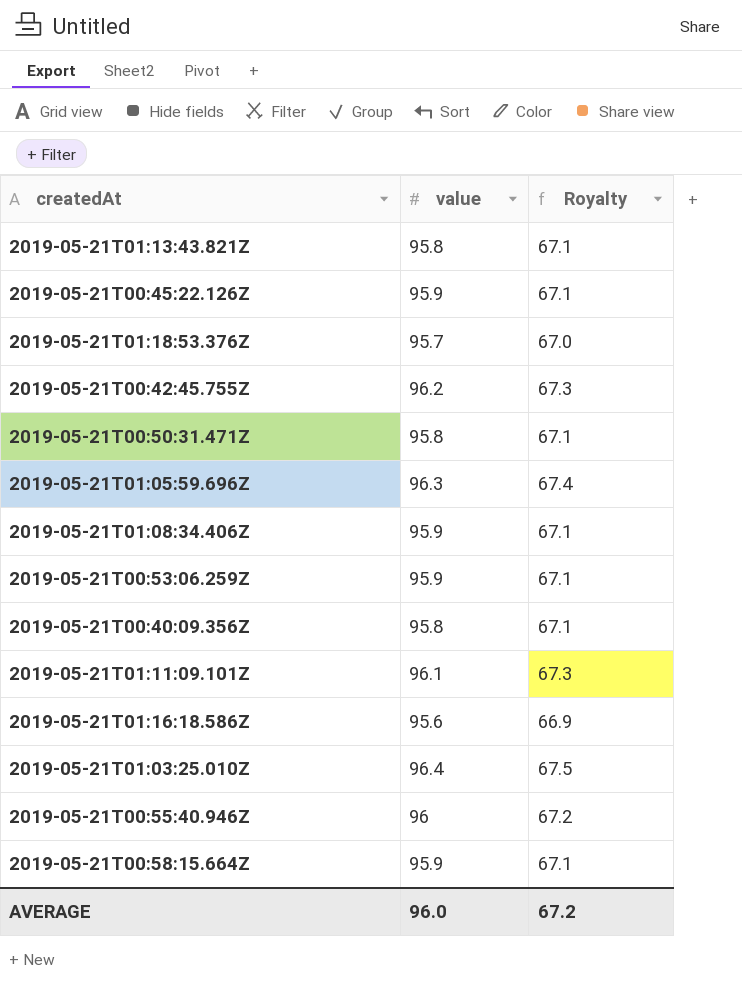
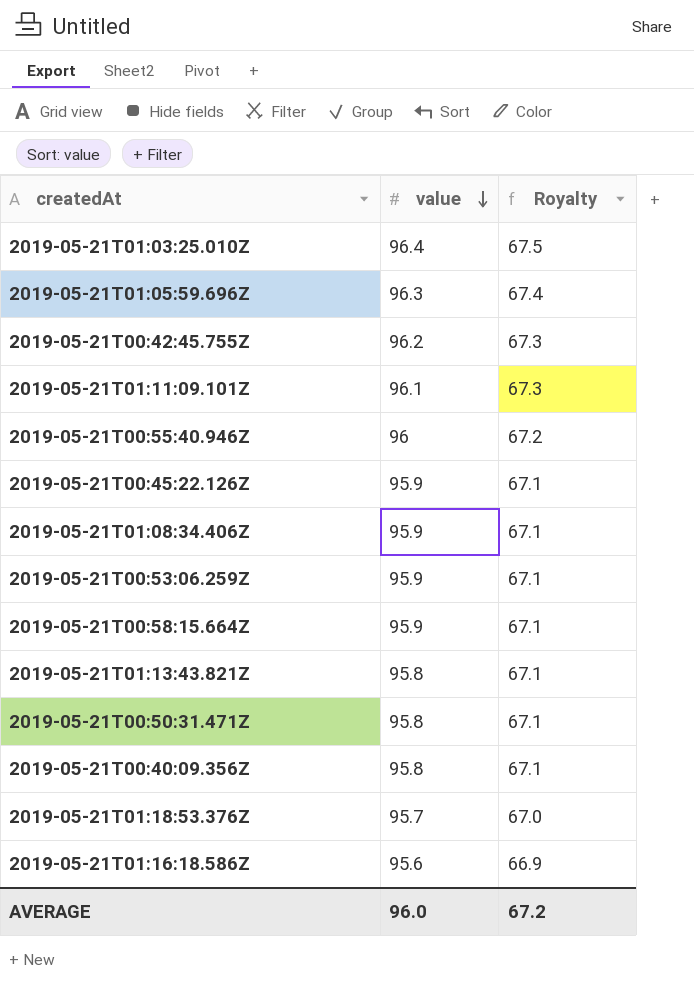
row order: none -> value descending

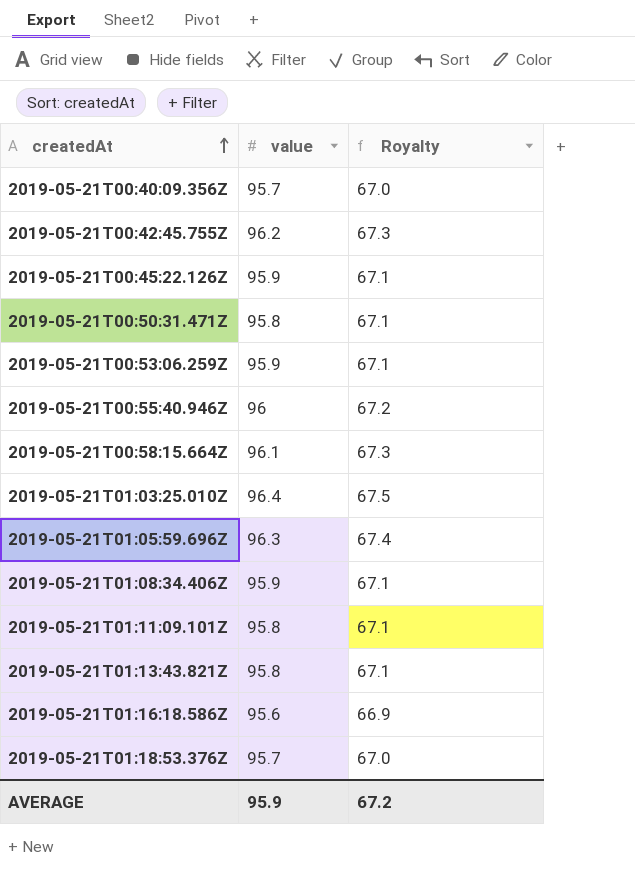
row order: value descending -> createdAt ascending
2019-05-21T00:40:09.356Z | value: 95.8 -> 95.7
2019-05-21T00:40:09.356Z | Royalty: 67.1 -> 67.0
2019-05-21T00:58:15.664Z | value: 95.9 -> 96.1
2019-05-21T00:58:15.664Z | Royalty: 67.1 -> 67.3
2019-05-21T01:11:09.101Z | value: 96.1 -> 95.8
2019-05-21T01:11:09.101Z | Royalty: 67.3 -> 67.1
AVERAGE | value: 96.0 -> 95.9

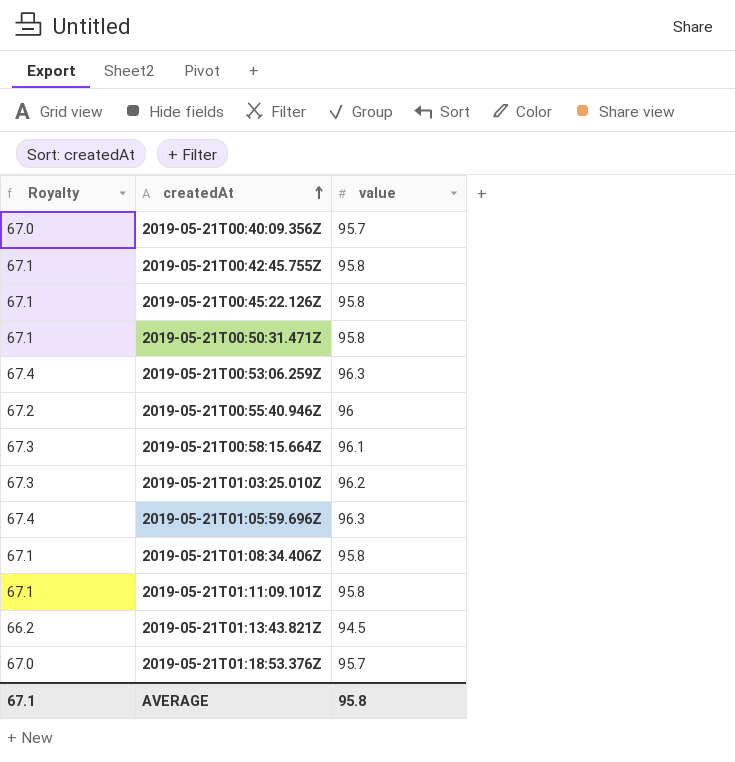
column Royalty | position: 3 -> 1
row 2019-05-21T01:16:18.586Z: 95.6 | 66.9 -> none
2019-05-21T00:42:45.755Z | Royalty: 67.3 -> 67.1
2019-05-21T00:42:45.755Z | value: 96.2 -> 95.8
2019-05-21T00:45:22.126Z | value: 95.9 -> 95.8
2019-05-21T00:53:06.259Z | Royalty: 67.1 -> 67.4
2019-05-21T00:53:06.259Z | value: 95.9 -> 96.3
2019-05-21T01:03:25.010Z | Royalty: 67.5 -> 67.3
2019-05-21T01:03:25.010Z | value: 96.4 -> 96.2
2019-05-21T01:08:34.406Z | value: 95.9 -> 95.8
2019-05-21T01:13:43.821Z | Royalty: 67.1 -> 66.2
2019-05-21T01:13:43.821Z | value: 95.8 -> 94.5
AVERAGE | Royalty: 67.2 -> 67.1
AVERAGE | value: 95.9 -> 95.8

